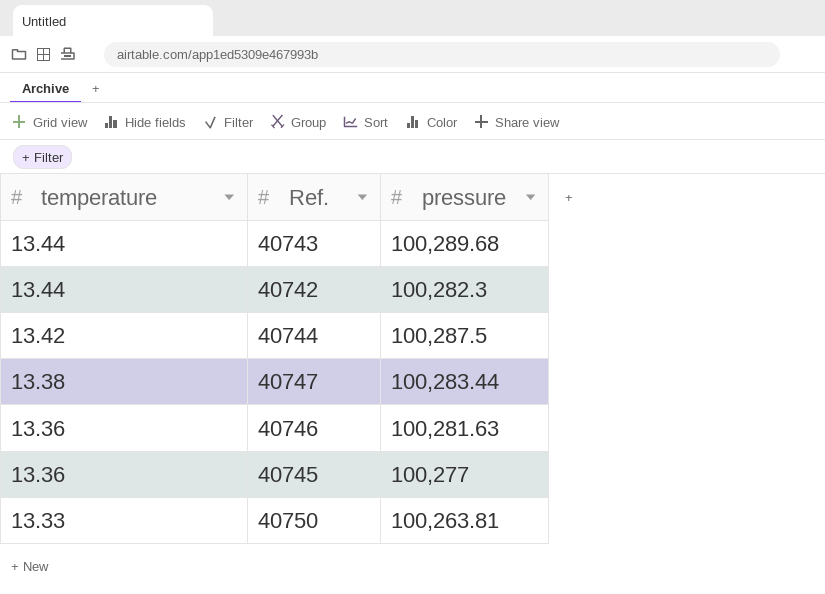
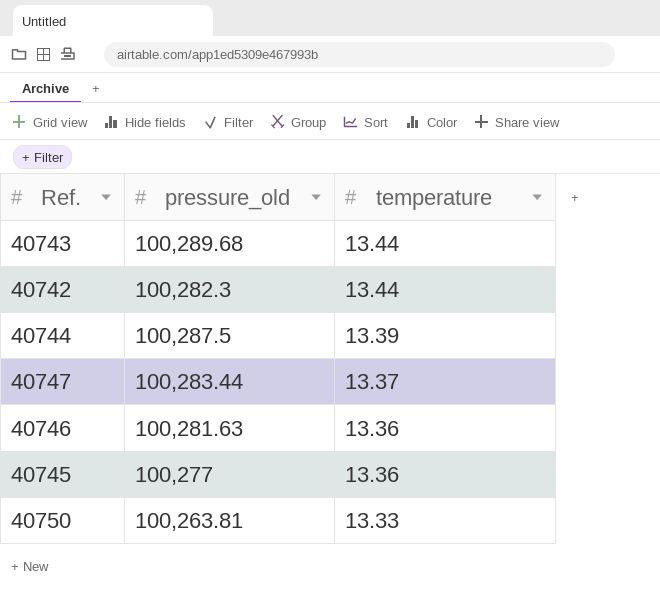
column name: pressure -> pressure_old
column temperature | position: 1 -> 3
40744 | temperature: 13.42 -> 13.39
40747 | temperature: 13.38 -> 13.37

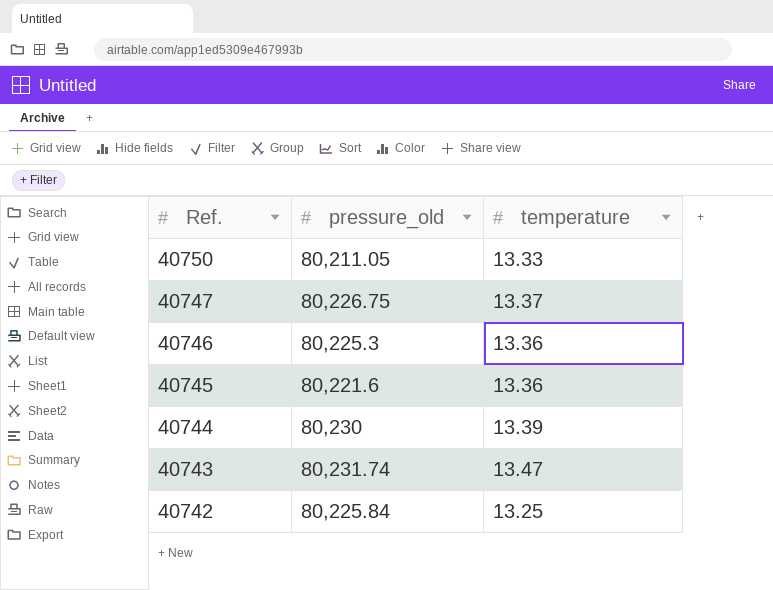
row order: temperature descending -> Ref. descending
40750 | pressure_old: 100,263.81 -> 80,211.05
40747 | pressure_old: 100,283.44 -> 80,226.75
40746 | pressure_old: 100,281.63 -> 80,225.3
40745 | pressure_old: 100,277 -> 80,221.6
40744 | pressure_old: 100,287.5 -> 80,230
40743 | pressure_old: 100,289.68 -> 80,231.74
40743 | temperature: 13.44 -> 13.47
40742 | pressure_old: 100,282.3 -> 80,225.84
40742 | temperature: 13.44 -> 13.25

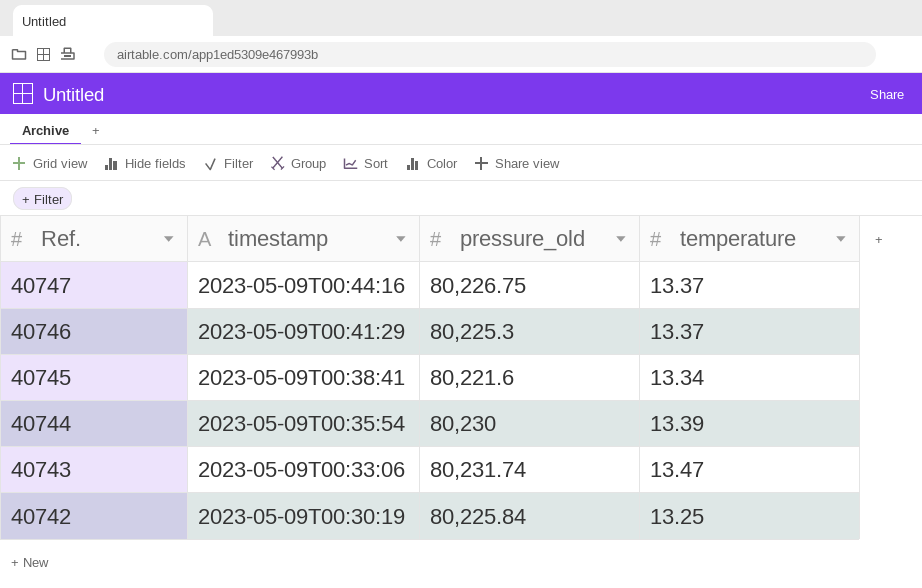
column timestamp | position: none -> 2
row 40750: 80,211.05 | 13.33 -> none
40746 | temperature: 13.36 -> 13.37
40745 | temperature: 13.36 -> 13.34

